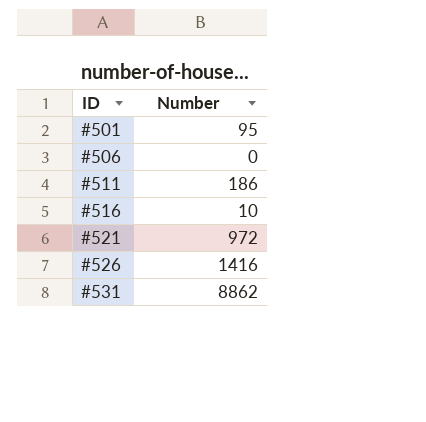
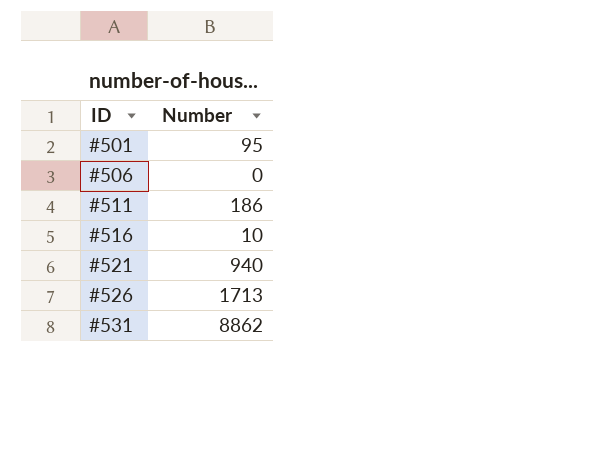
#521 | Number: 972 -> 940
#526 | Number: 1416 -> 1713

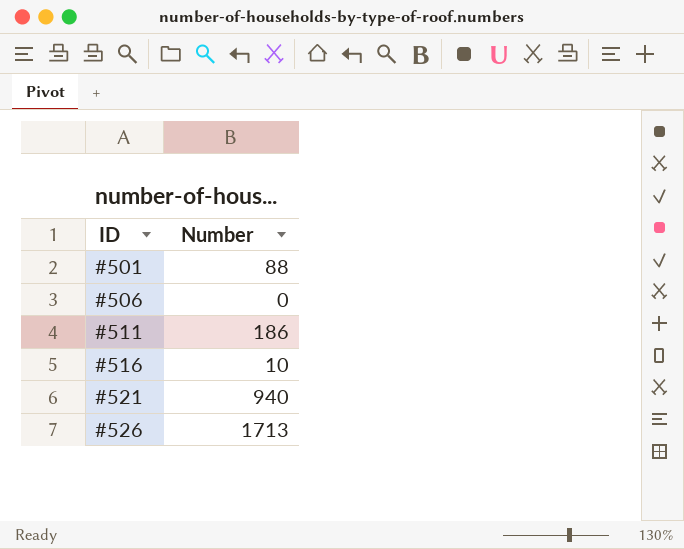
row #531: 8862 -> none
#501 | Number: 95 -> 88

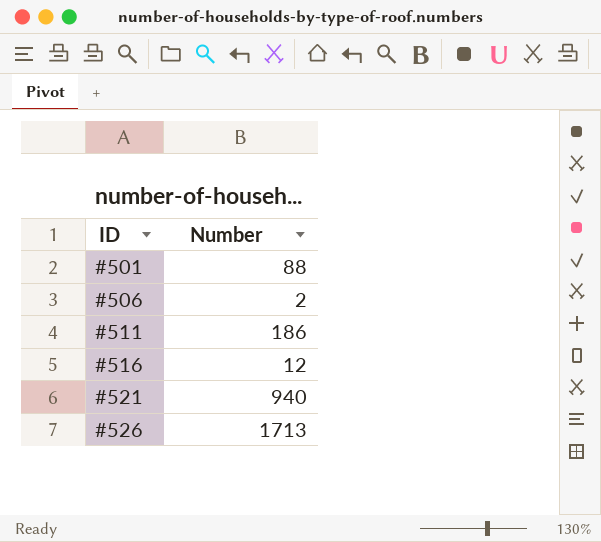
#506 | Number: 0 -> 2
#516 | Number: 10 -> 12

